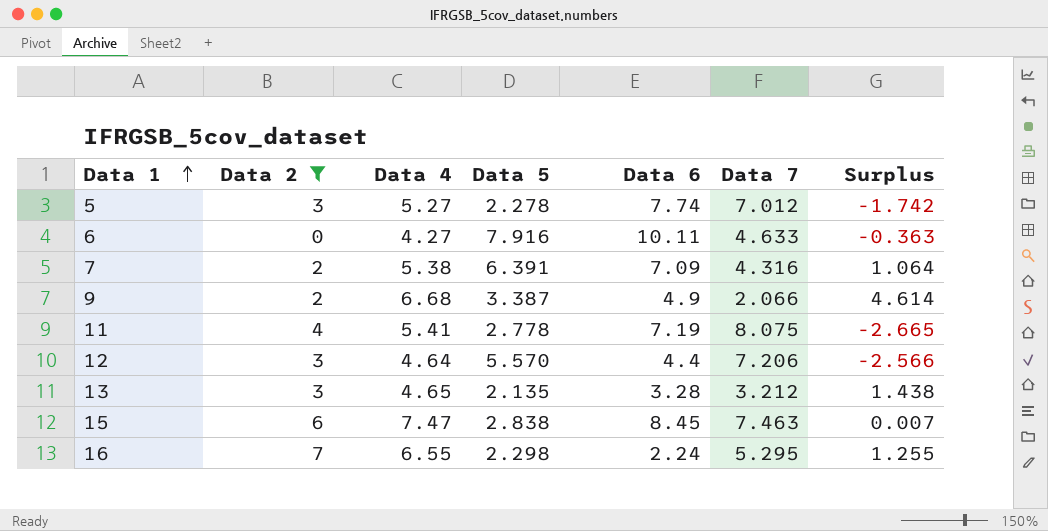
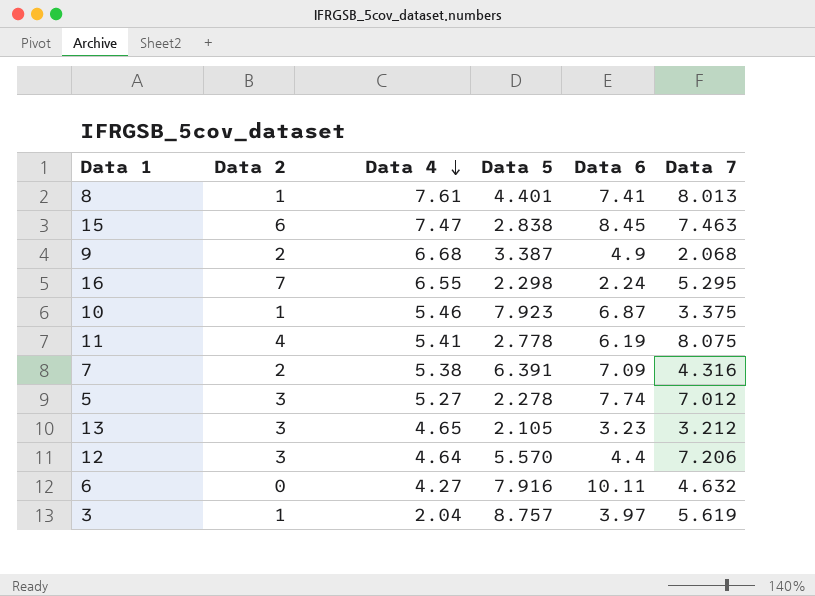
filter: Data 2 != 1 -> none
row order: Data 1 ascending -> Data 4 descending
column Surplus | formula: [Data 4] - [Data 7] -> none
9 | Data 7: 2.066 -> 2.068
11 | Data 6: 7.19 -> 6.19
13 | Data 5: 2.135 -> 2.105
13 | Data 6: 3.28 -> 3.23
6 | Data 7: 4.633 -> 4.632

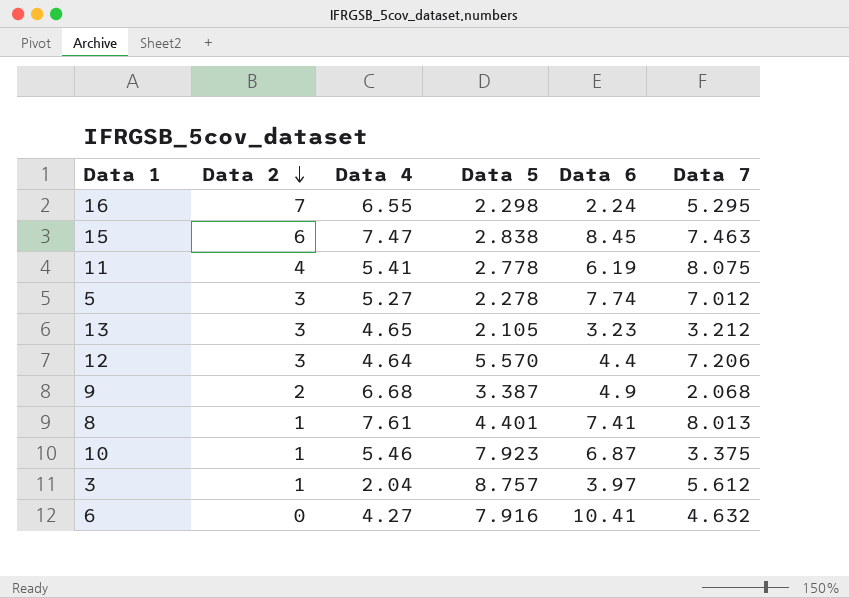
row order: Data 4 descending -> Data 2 descending
row 7: 2 | 5.38 | 6.391 | 7.09 | 4.316 -> none
3 | Data 7: 5.619 -> 5.612
6 | Data 6: 10.11 -> 10.41

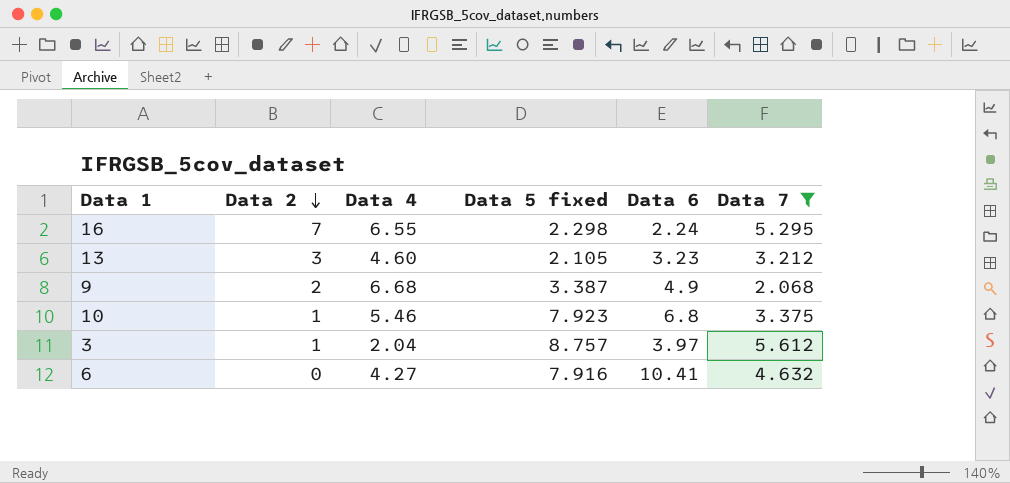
filter: none -> Data 7 <= 5.612
column name: Data 5 -> Data 5 fixed
13 | Data 4: 4.65 -> 4.60
10 | Data 6: 6.87 -> 6.8

